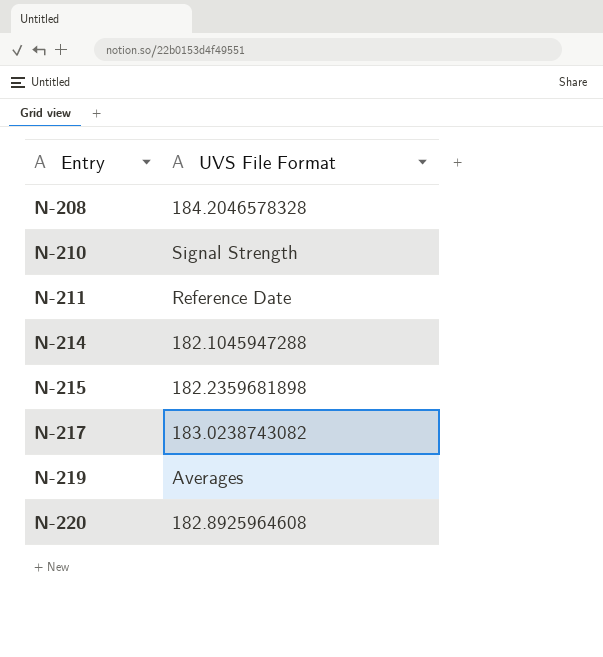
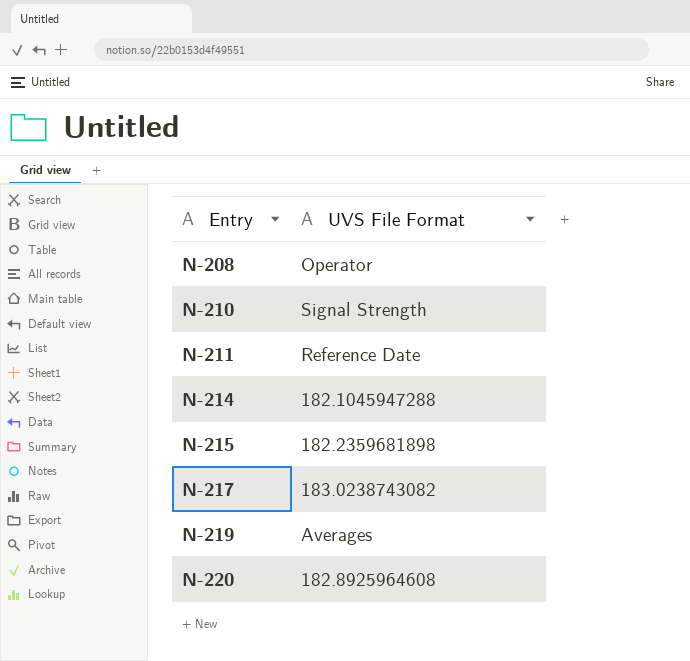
N-208 | UVS File Format: 184.2046578328 -> Operator

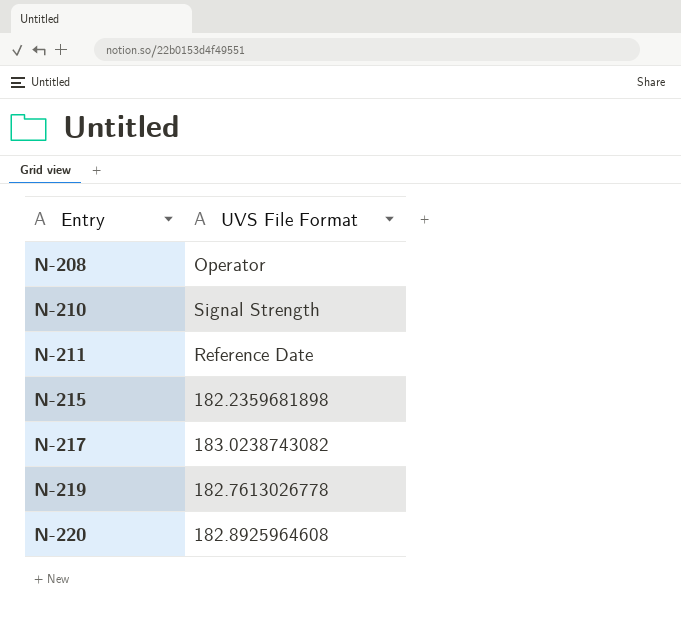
row N-214: 182.1045947288 -> none
N-219 | UVS File Format: Averages -> 182.7613026778

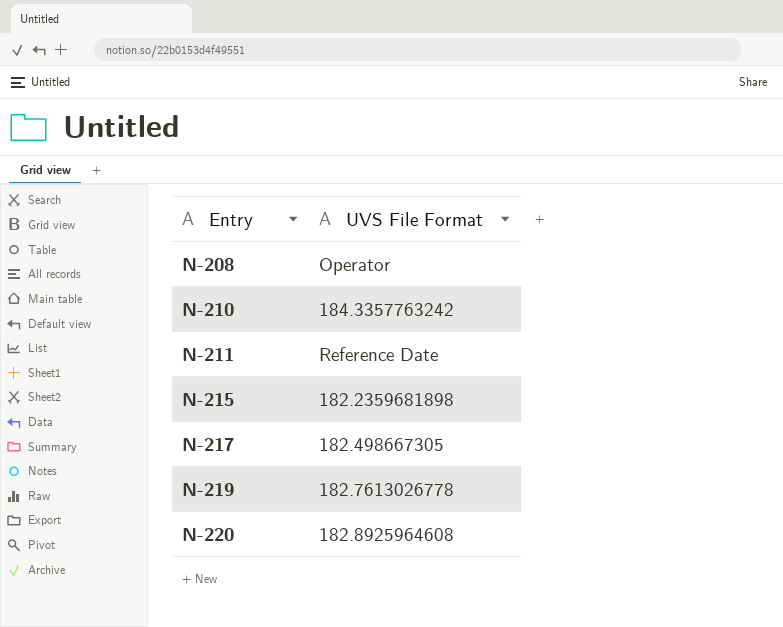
N-210 | UVS File Format: Signal Strength -> 184.3357763242
N-217 | UVS File Format: 183.0238743082 -> 182.498667305

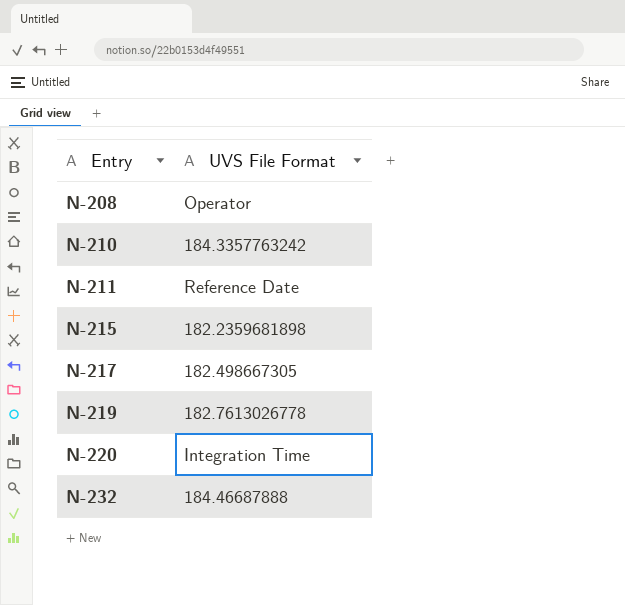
N-220 | UVS File Format: 182.8925964608 -> Integration Time
row N-232: none -> 184.46687888

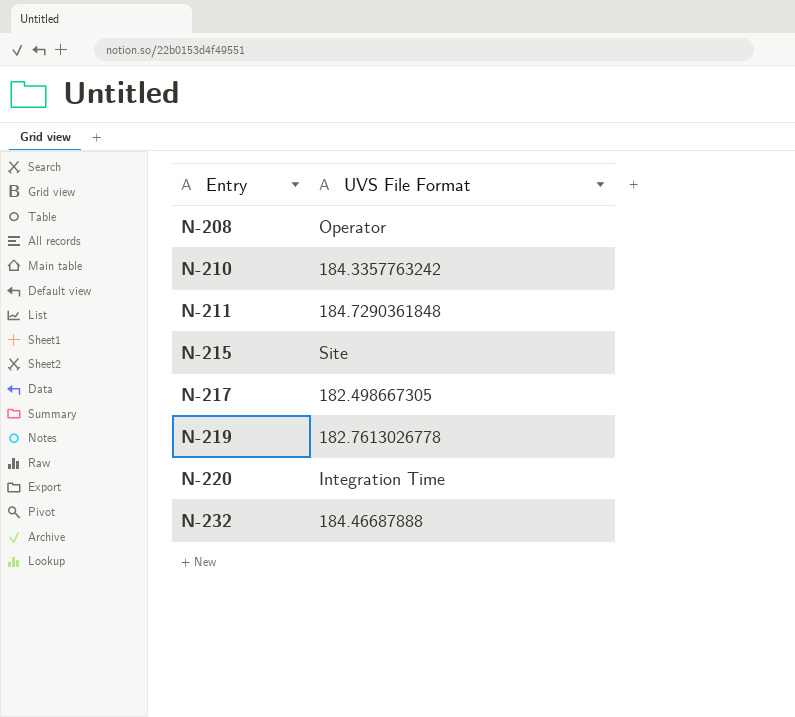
N-211 | UVS File Format: Reference Date -> 184.7290361848
N-215 | UVS File Format: 182.2359681898 -> Site

